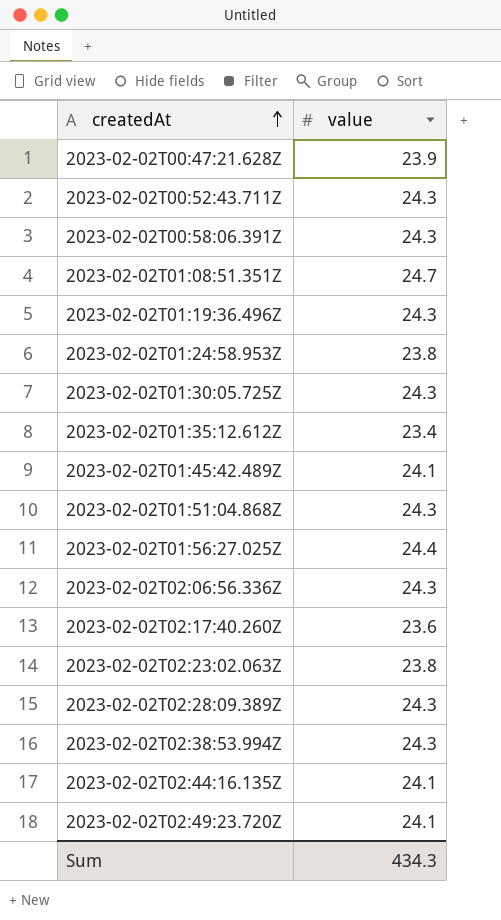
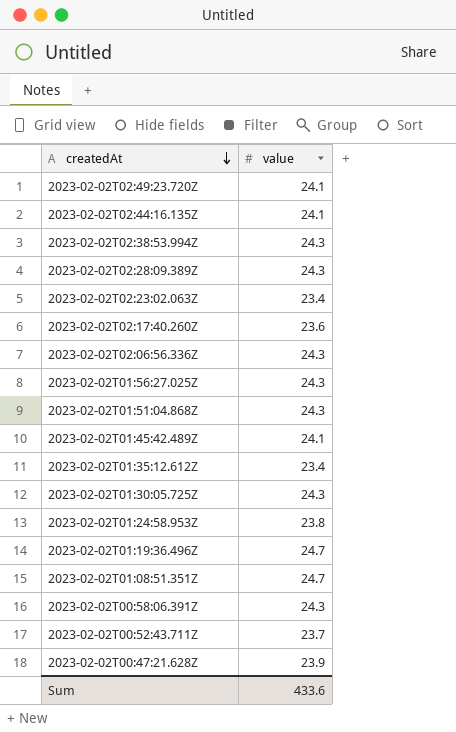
row order: createdAt ascending -> createdAt descending
2023-02-02T02:23:02.063Z | value: 23.8 -> 23.4
2023-02-02T01:56:27.025Z | value: 24.4 -> 24.3
2023-02-02T01:19:36.496Z | value: 24.3 -> 24.7
2023-02-02T00:52:43.711Z | value: 24.3 -> 23.7
Sum | value: 434.3 -> 433.6

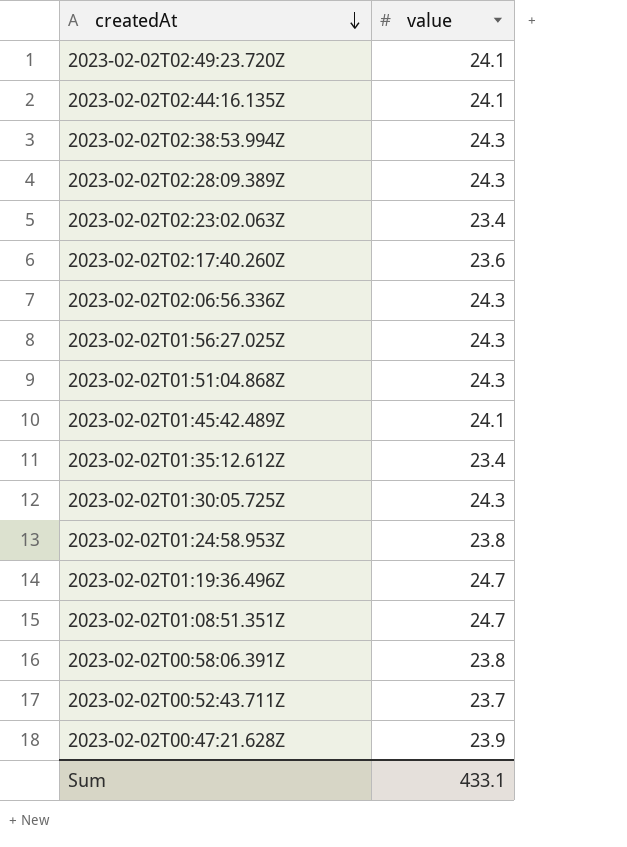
2023-02-02T00:58:06.391Z | value: 24.3 -> 23.8
Sum | value: 433.6 -> 433.1

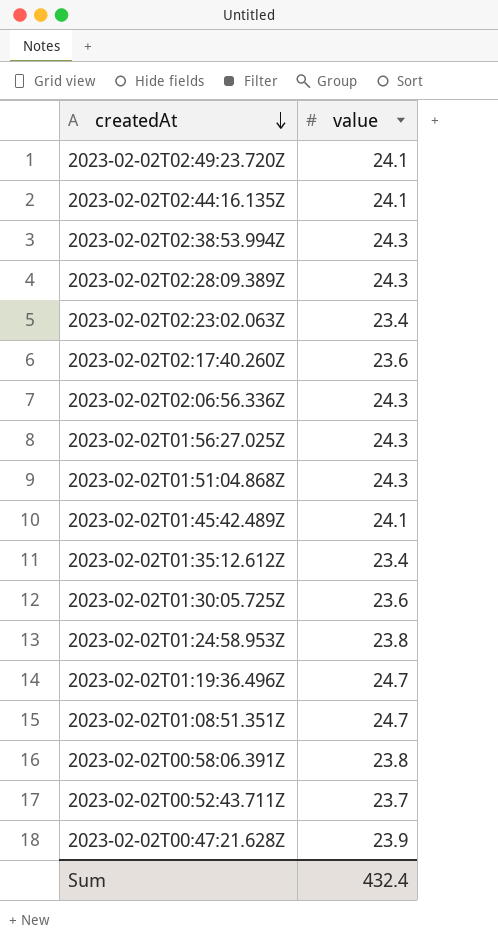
2023-02-02T01:30:05.725Z | value: 24.3 -> 23.6
Sum | value: 433.1 -> 432.4

